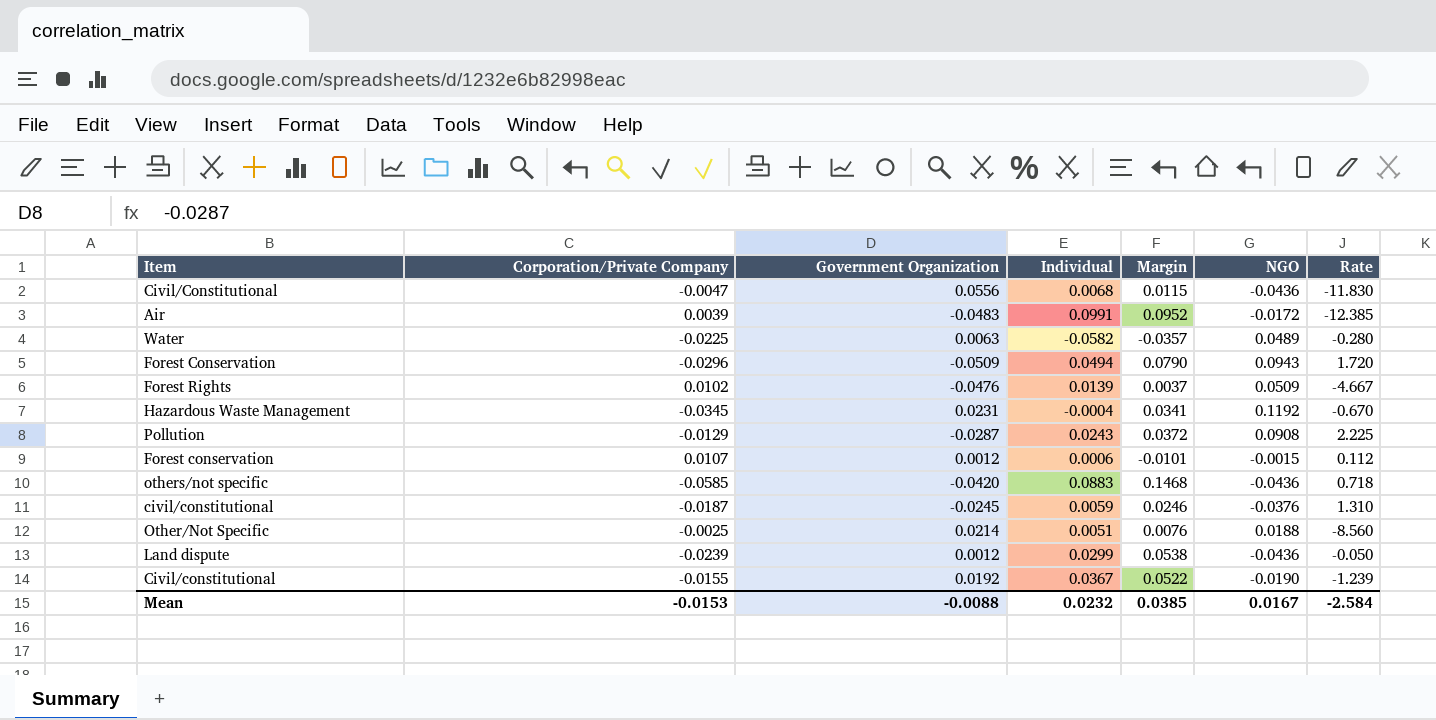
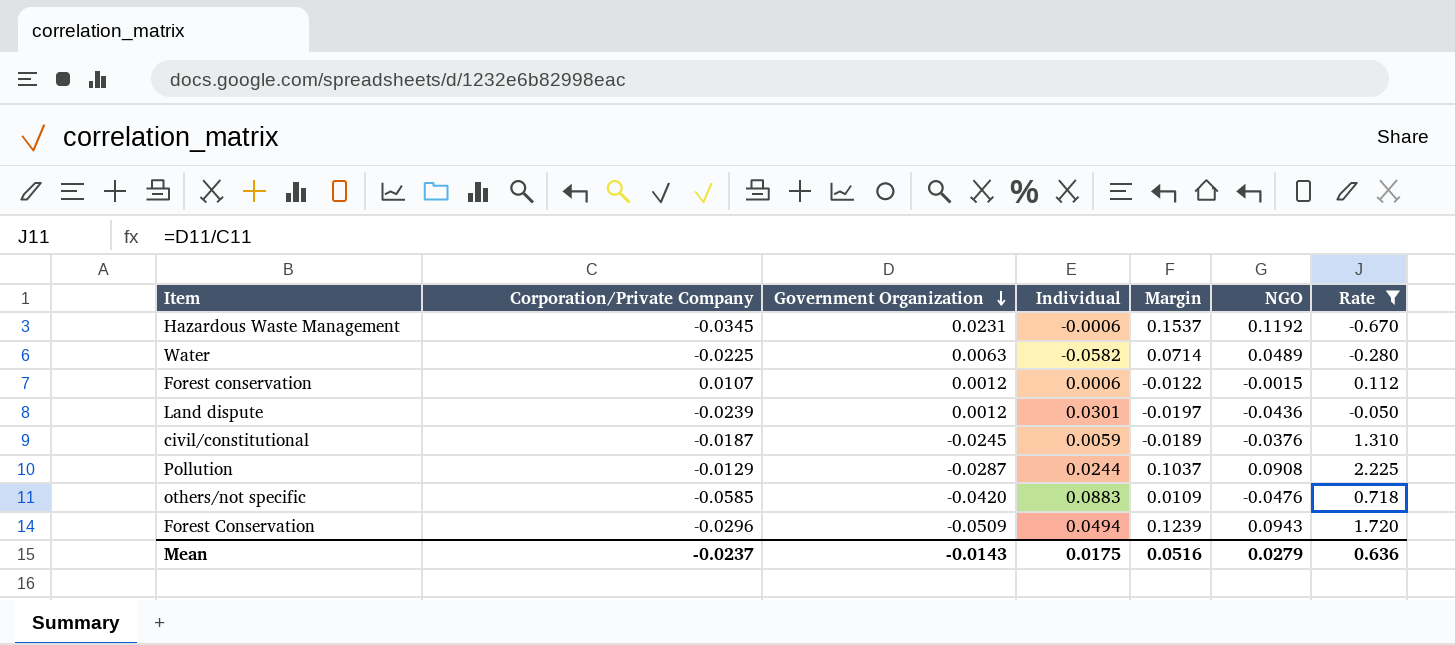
filter: none -> Rate >= -0.670
row order: none -> Government Organization descending
column Margin | formula: [Individual] - [Corporation/Private Company] -> [NGO] - [Corporation/Private Company]
Hazardous Waste Management | Individual: -0.0004 -> -0.0006
Land dispute | Individual: 0.0299 -> 0.0301
Pollution | Individual: 0.0243 -> 0.0244
others/not specific | NGO: -0.0436 -> -0.0476
Mean | Corporation/Private Company: -0.0153 -> -0.0237
Mean | Government Organization: -0.0088 -> -0.0143
Mean | Individual: 0.0232 -> 0.0175
Mean | Margin: 0.0385 -> 0.0516
Mean | NGO: 0.0167 -> 0.0279
Mean | Rate: -2.584 -> 0.636

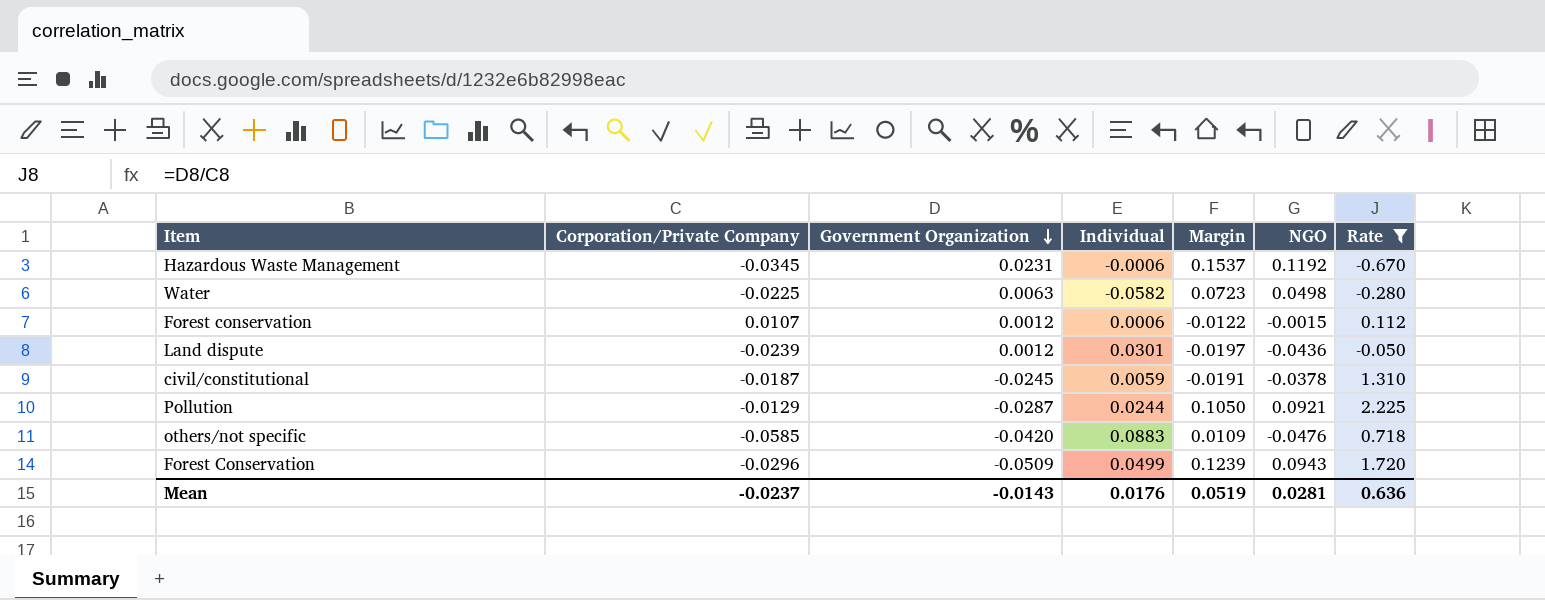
Water | Margin: 0.0714 -> 0.0723
Water | NGO: 0.0489 -> 0.0498
civil/constitutional | Margin: -0.0189 -> -0.0191
civil/constitutional | NGO: -0.0376 -> -0.0378
Pollution | Margin: 0.1037 -> 0.1050
Pollution | NGO: 0.0908 -> 0.0921
Forest Conservation | Individual: 0.0494 -> 0.0499
Mean | Individual: 0.0175 -> 0.0176
Mean | Margin: 0.0516 -> 0.0519
Mean | NGO: 0.0279 -> 0.0281

